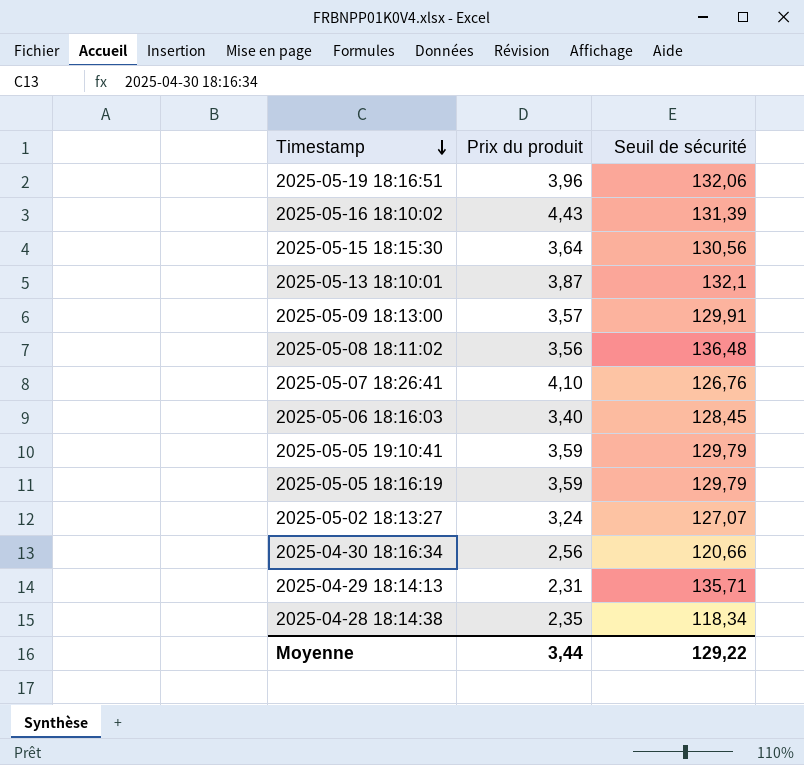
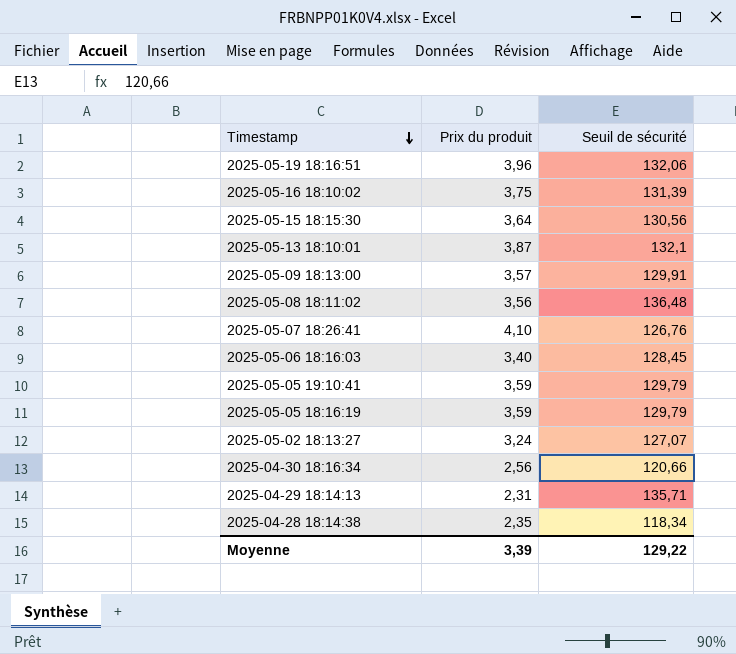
2025-05-16 18:10:02 | Prix du produit: 4,43 -> 3,75
Moyenne | Prix du produit: 3,44 -> 3,39

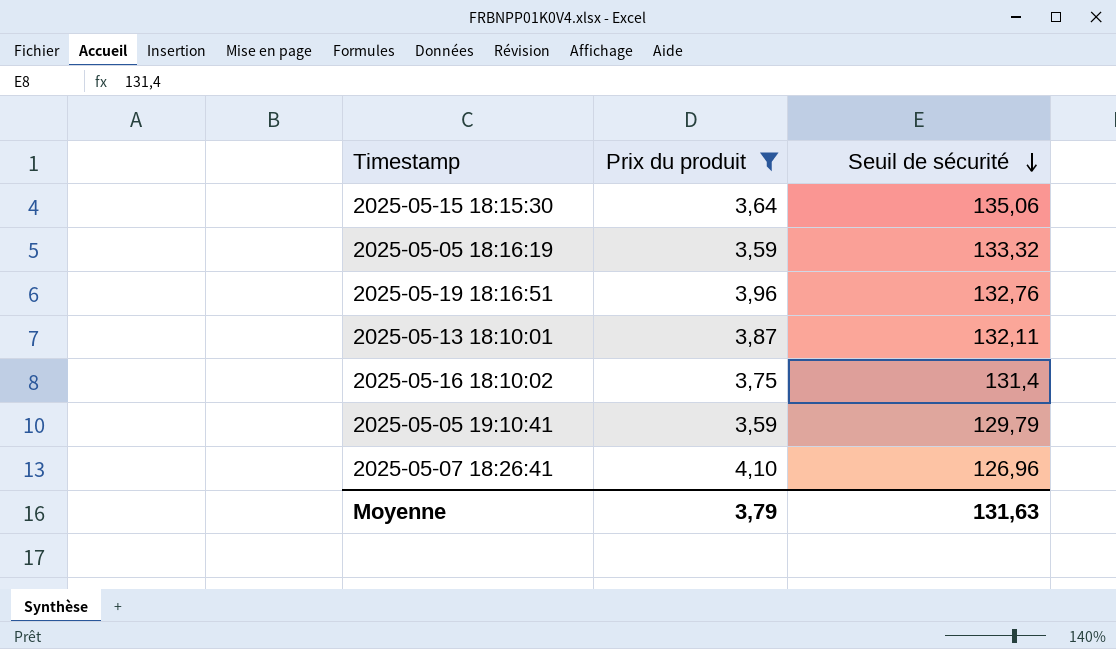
filter: none -> Prix du produit >= 3,59
row order: Timestamp descending -> Seuil de sécurité descending
2025-05-15 18:15:30 | Seuil de sécurité: 130,56 -> 135,06
2025-05-05 18:16:19 | Seuil de sécurité: 129,79 -> 133,32
2025-05-19 18:16:51 | Seuil de sécurité: 132,06 -> 132,76
2025-05-13 18:10:01 | Seuil de sécurité: 132,1 -> 132,11
2025-05-16 18:10:02 | Seuil de sécurité: 131,39 -> 131,4
2025-05-07 18:26:41 | Seuil de sécurité: 126,76 -> 126,96
Moyenne | Prix du produit: 3,39 -> 3,79
Moyenne | Seuil de sécurité: 129,22 -> 131,63

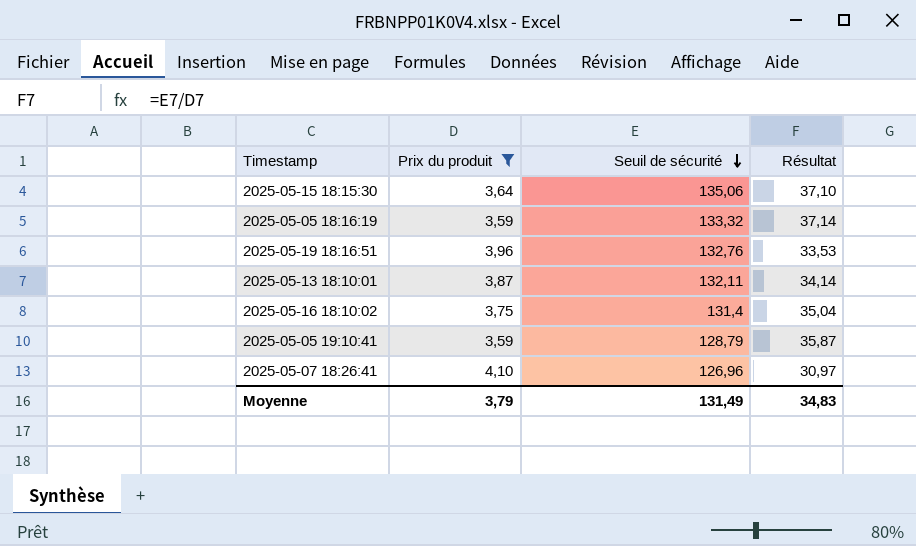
column Résultat | formula: none -> [Seuil de sécurité] / [Prix du produit]
2025-05-05 19:10:41 | Seuil de sécurité: 129,79 -> 128,79
Moyenne | Seuil de sécurité: 131,63 -> 131,49

